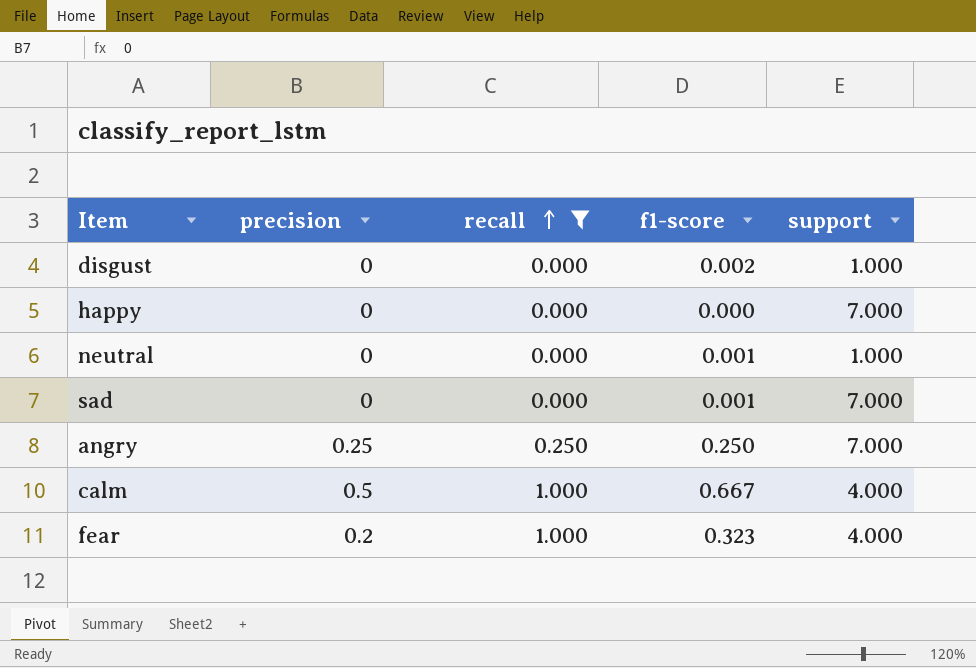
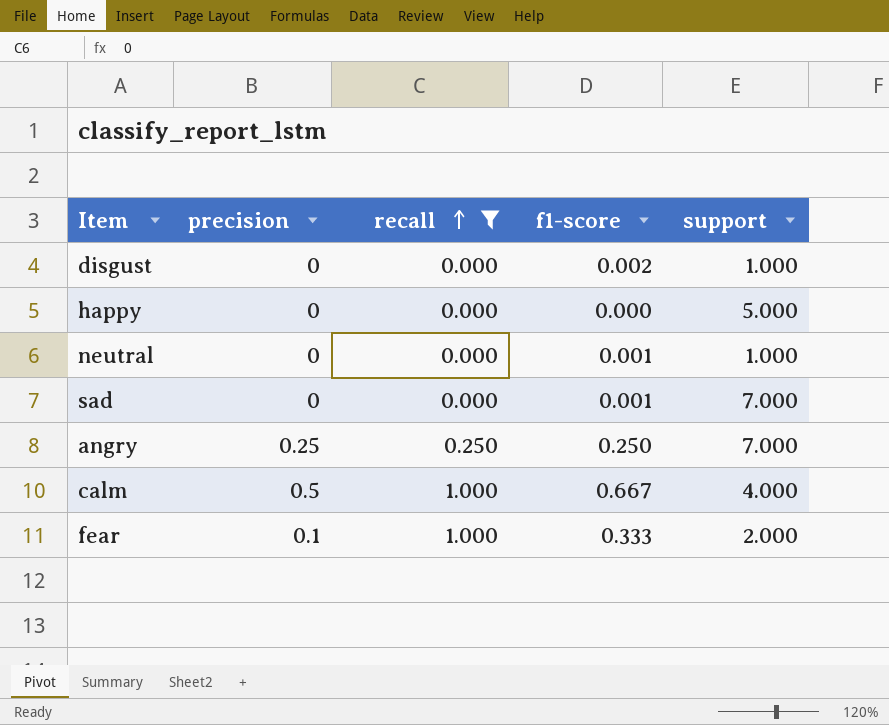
happy | support: 7.000 -> 5.000
fear | precision: 0.2 -> 0.1
fear | f1-score: 0.323 -> 0.333
fear | support: 4.000 -> 2.000

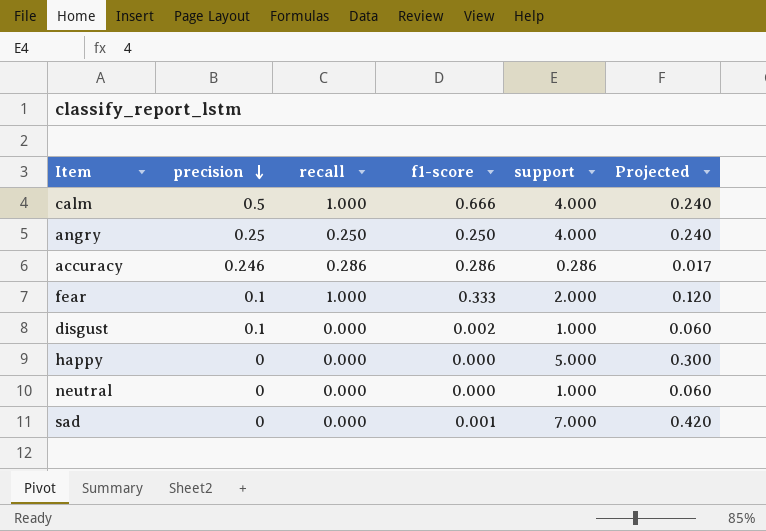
filter: recall != 0.286 -> none
row order: recall ascending -> precision descending
column Projected | formula: none -> [support] * 0.06
calm | f1-score: 0.667 -> 0.666
angry | support: 7.000 -> 4.000
disgust | precision: 0 -> 0.1
neutral | f1-score: 0.001 -> 0.000

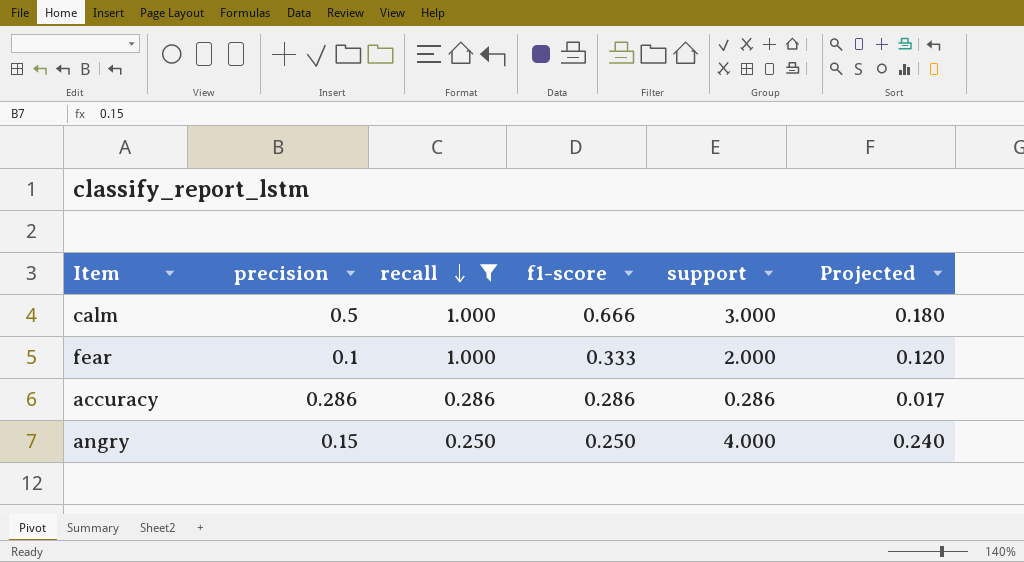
filter: none -> recall != 0.000
row order: precision descending -> recall descending
calm | support: 4.000 -> 3.000
calm | Projected: 0.240 -> 0.180
accuracy | precision: 0.246 -> 0.286
angry | precision: 0.25 -> 0.15

